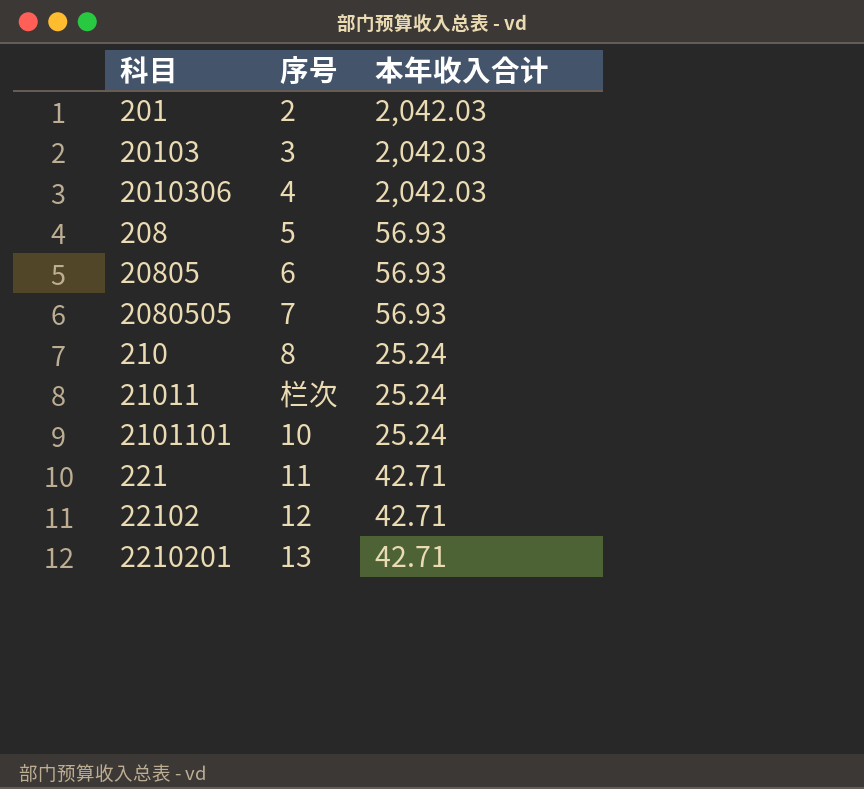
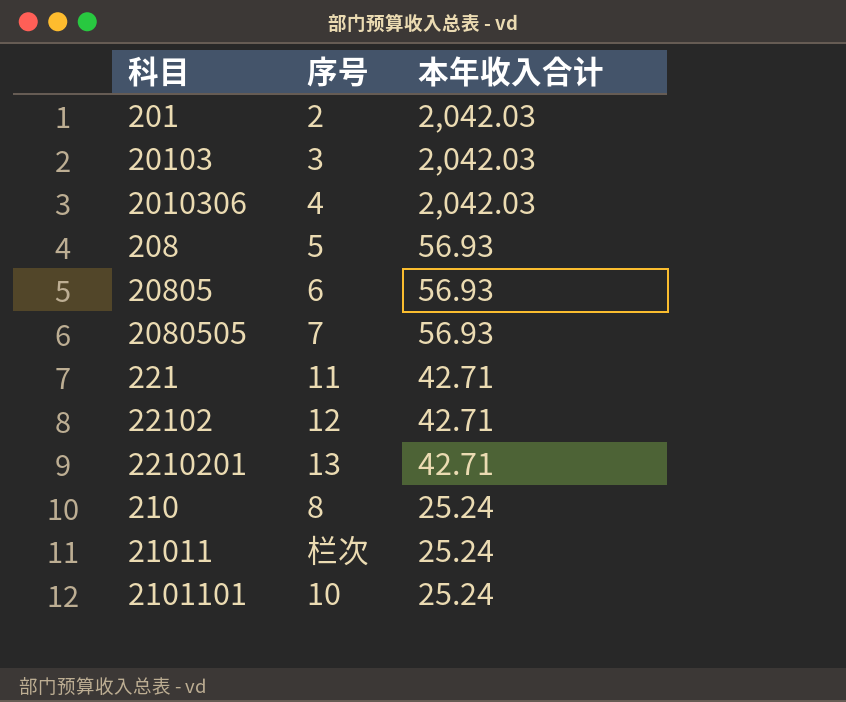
row order: none -> 本年收入合计 descending

